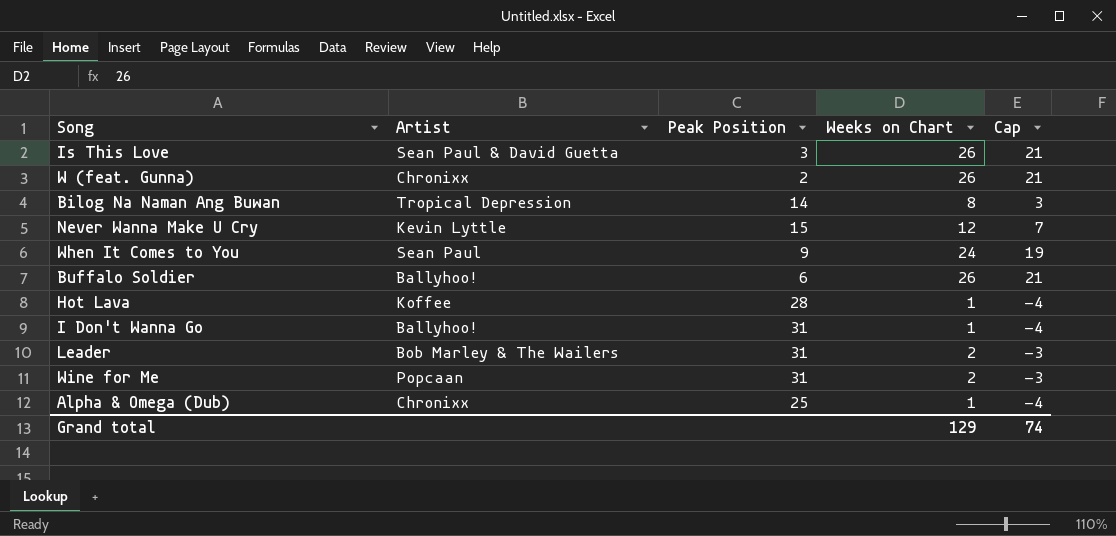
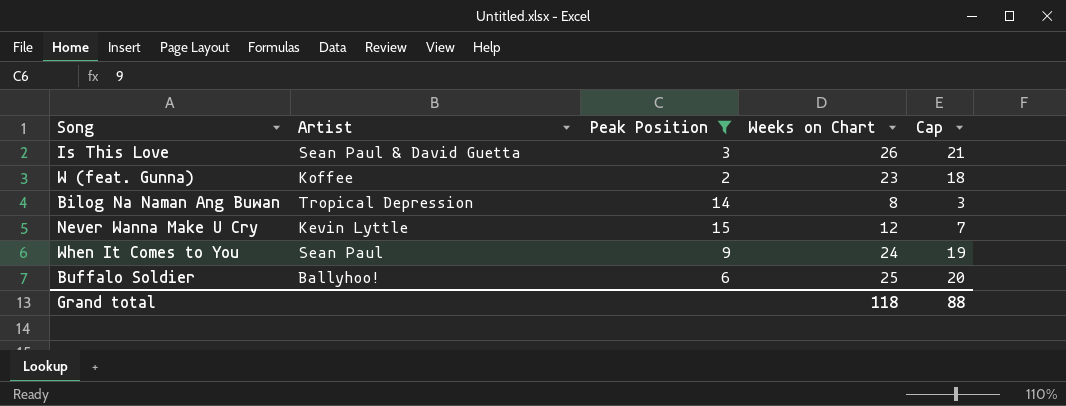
filter: none -> Peak Position <= 15
W (feat. Gunna) | Artist: Chronixx -> Koffee
W (feat. Gunna) | Weeks on Chart: 26 -> 23
W (feat. Gunna) | Cap: 21 -> 18
Buffalo Soldier | Weeks on Chart: 26 -> 25
Buffalo Soldier | Cap: 21 -> 20
Grand total | Weeks on Chart: 129 -> 118
Grand total | Cap: 74 -> 88

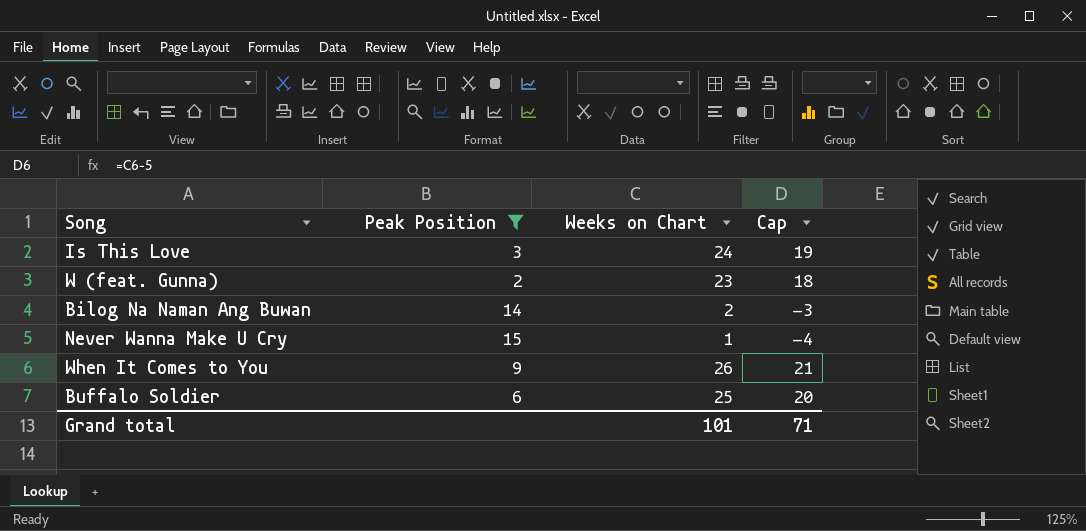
column Artist | position: 2 -> none
Is This Love | Weeks on Chart: 26 -> 24
Is This Love | Cap: 21 -> 19
Bilog Na Naman Ang Buwan | Weeks on Chart: 8 -> 2
Bilog Na Naman Ang Buwan | Cap: 3 -> -3
Never Wanna Make U Cry | Weeks on Chart: 12 -> 1
Never Wanna Make U Cry | Cap: 7 -> -4
When It Comes to You | Weeks on Chart: 24 -> 26
When It Comes to You | Cap: 19 -> 21
Grand total | Weeks on Chart: 118 -> 101
Grand total | Cap: 88 -> 71

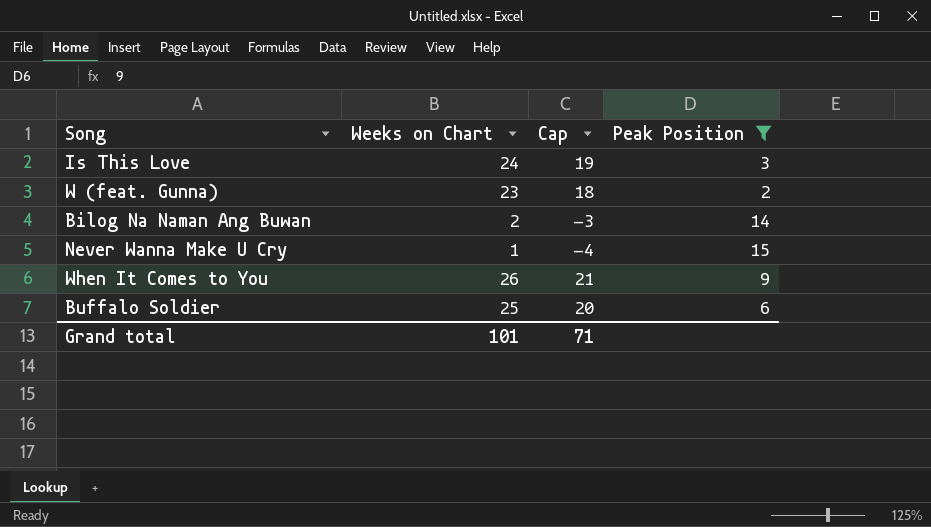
column Peak Position | position: 2 -> 4

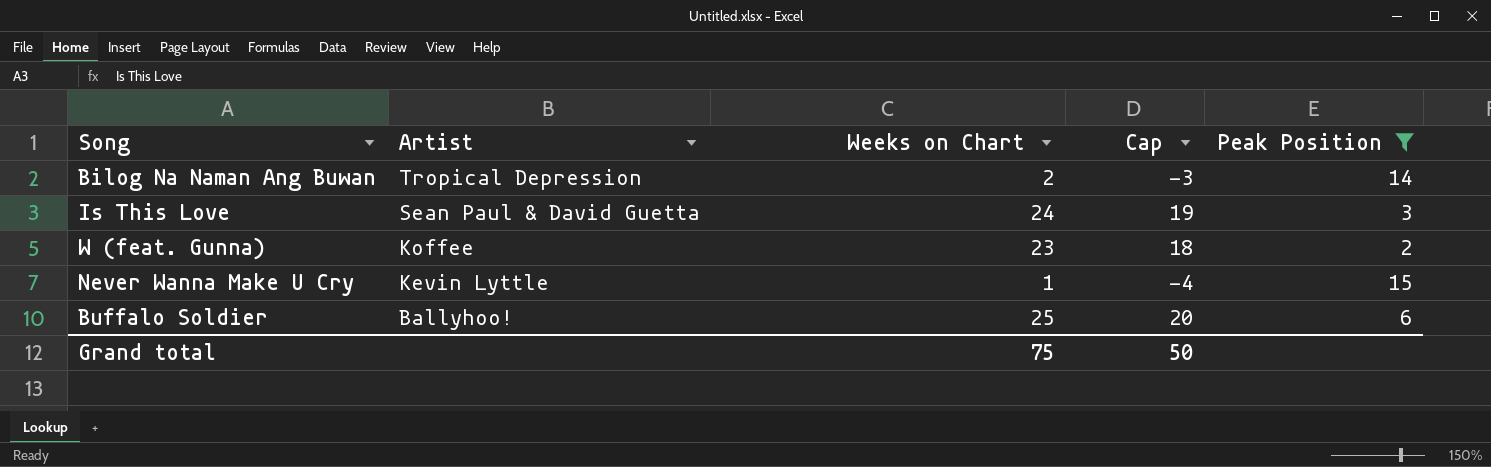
row order: none -> Artist descending
column Artist | position: none -> 2
row When It Comes to You: 26 | 21 | 9 -> none
Grand total | Weeks on Chart: 101 -> 75
Grand total | Cap: 71 -> 50

